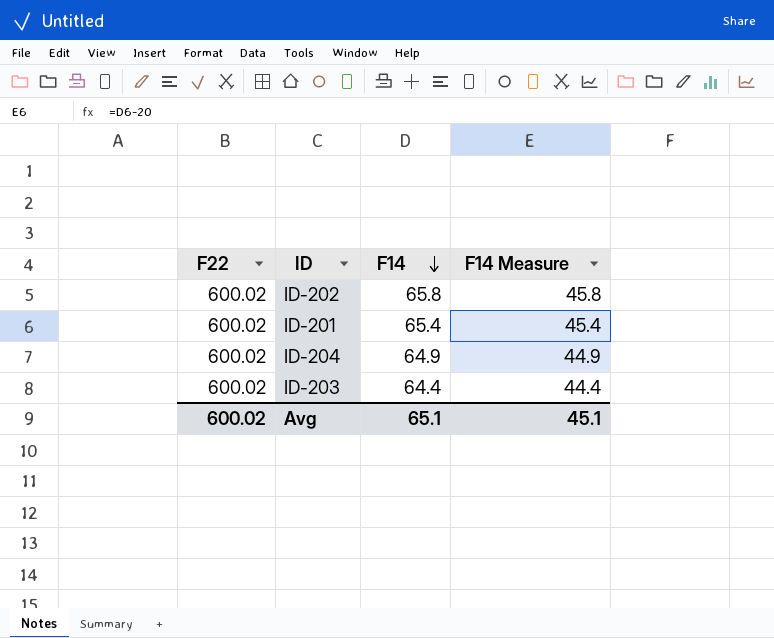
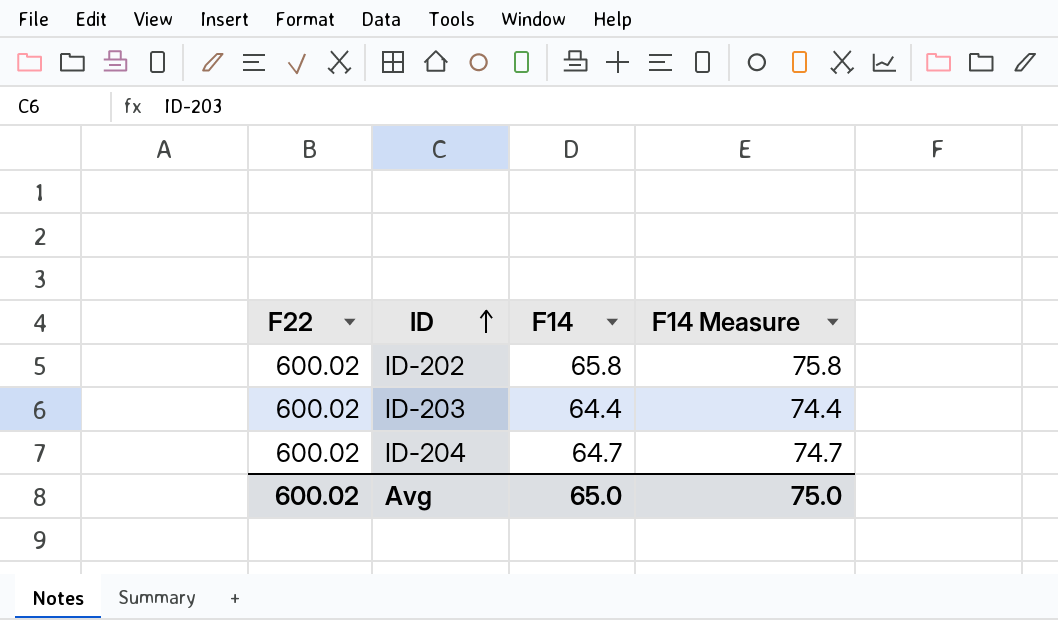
row order: F14 descending -> ID ascending
column F14 Measure | formula: [F14] - 20 -> [F14] + 10
row ID-201: 600.02 | 65.4 | 45.4 -> none
ID-204 | F14: 64.9 -> 64.7
Avg | F14: 65.1 -> 65.0
Avg | F14 Measure: 45.1 -> 75.0

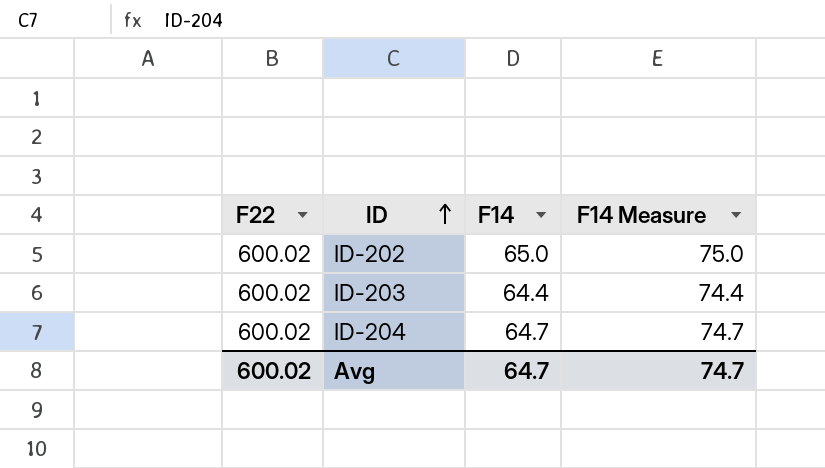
ID-202 | F14: 65.8 -> 65.0
ID-202 | F14 Measure: 75.8 -> 75.0
Avg | F14: 65.0 -> 64.7
Avg | F14 Measure: 75.0 -> 74.7

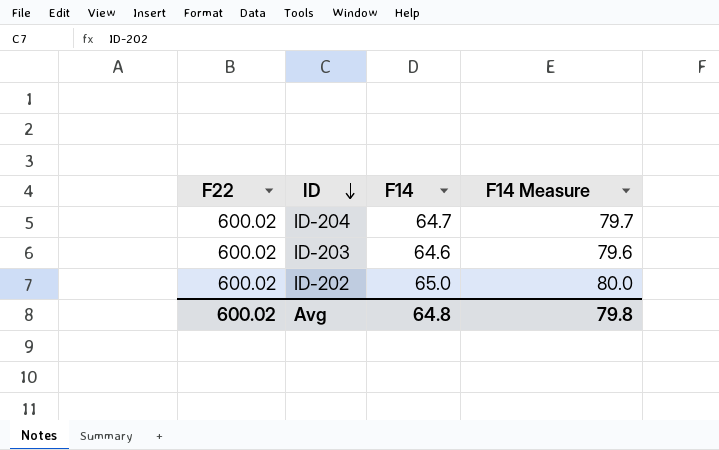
row order: ID ascending -> ID descending
column F14 Measure | formula: [F14] + 10 -> [F14] + 15
ID-203 | F14: 64.4 -> 64.6
Avg | F14: 64.7 -> 64.8
Avg | F14 Measure: 74.7 -> 79.8

